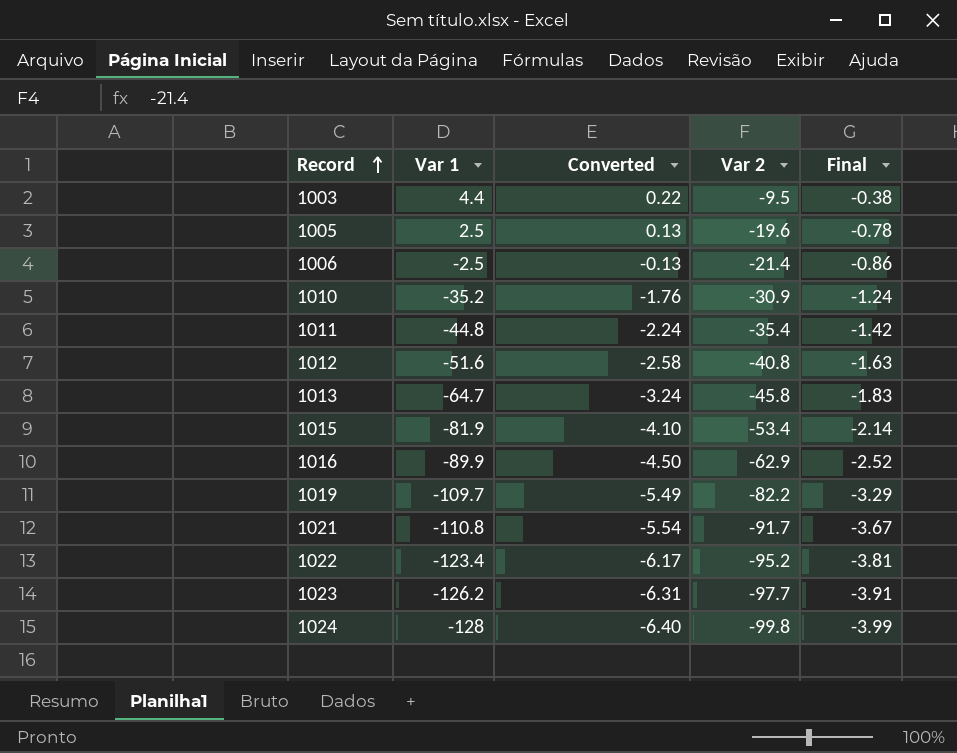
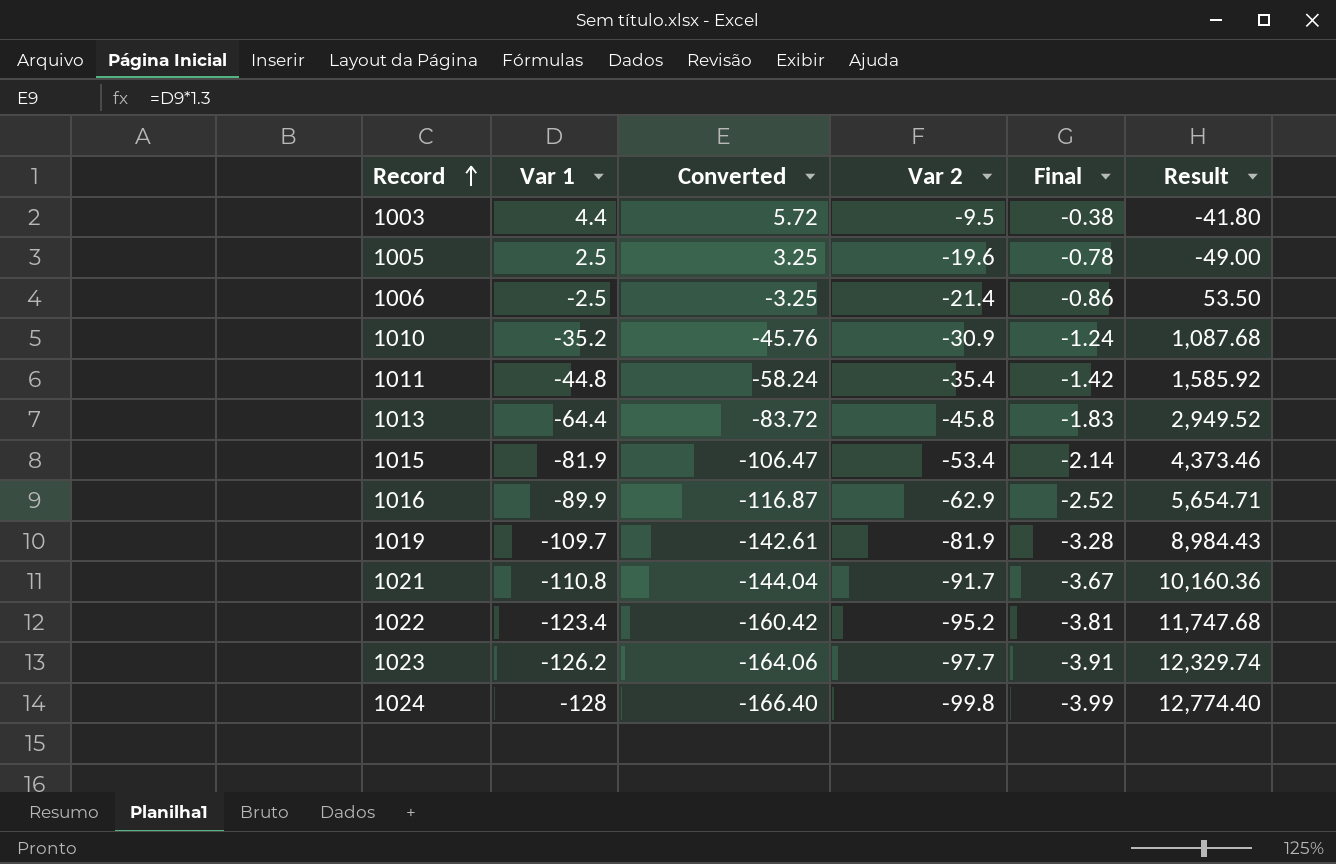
column Converted | formula: [Var 1] * 0.05 -> [Var 1] * 1.3
column Result | formula: none -> [Var 1] * [Var 2]
row 1012: -51.6 | -2.58 | -40.8 | -1.63 -> none
1013 | Var 1: -64.7 -> -64.4
1019 | Var 2: -82.2 -> -81.9
1019 | Final: -3.29 -> -3.28

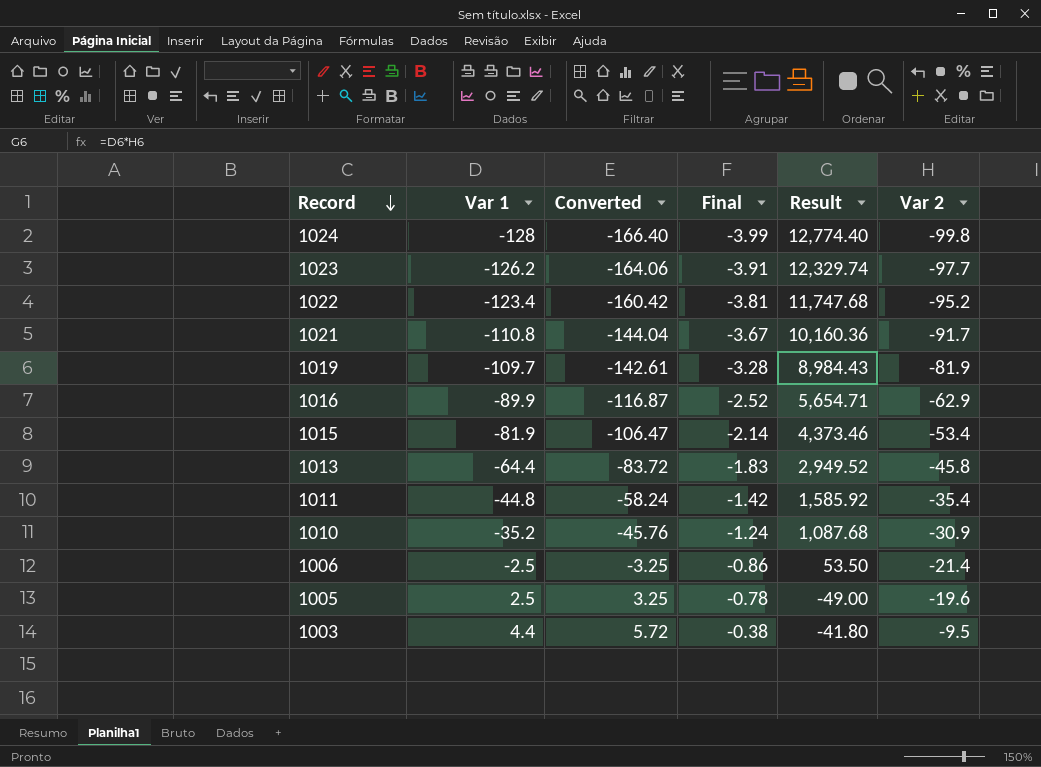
row order: Record ascending -> Record descending
column Var 2 | position: 4 -> 6

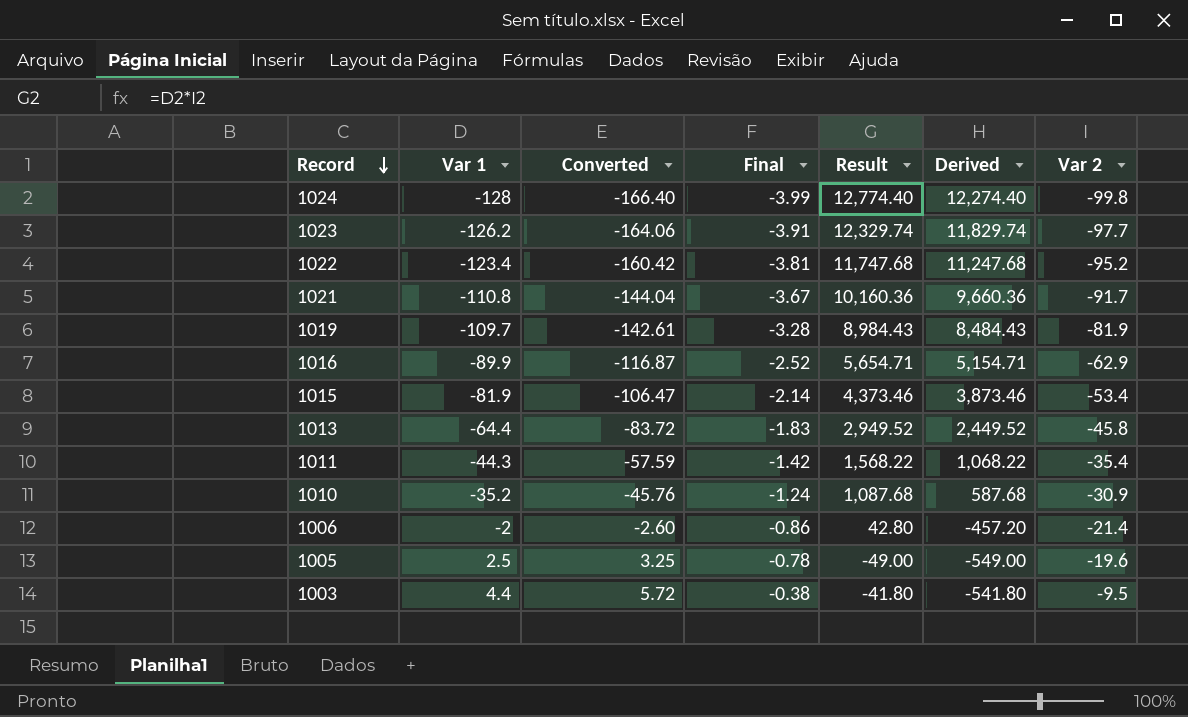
column Derived | formula: none -> [Result] - 500
1011 | Var 1: -44.8 -> -44.3
1011 | Converted: -58.24 -> -57.59
1011 | Result: 1,585.92 -> 1,568.22
1006 | Var 1: -2.5 -> -2
1006 | Converted: -3.25 -> -2.60
1006 | Result: 53.50 -> 42.80

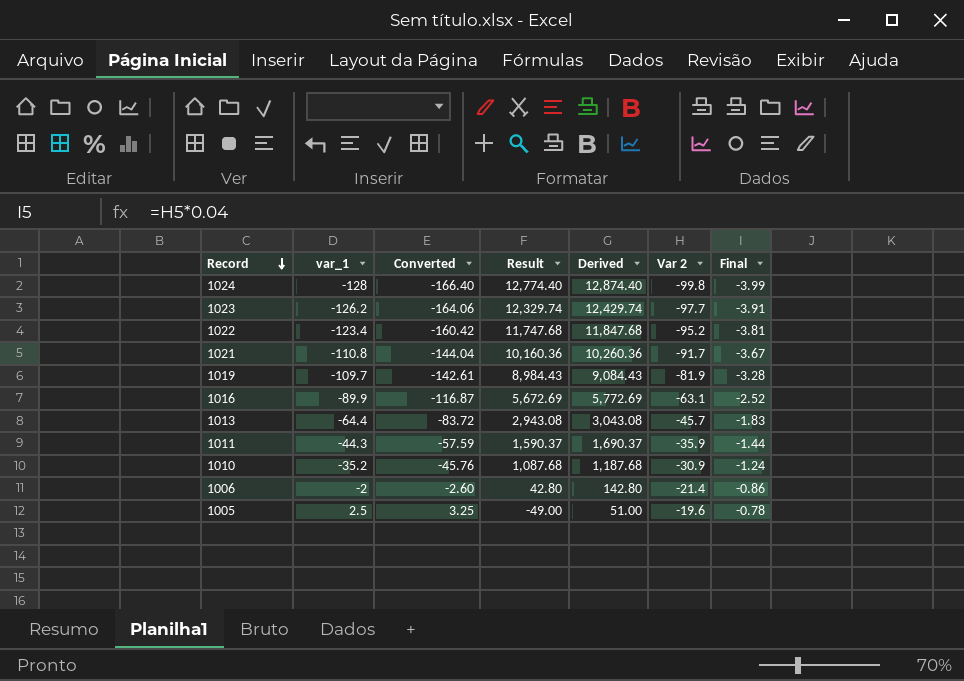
column name: Var 1 -> var_1
column Derived | formula: [Result] - 500 -> [Result] + 100
column Final | position: 4 -> 7
row 1015: -81.9 | -106.47 | -2.14 | 4,373.46 | 3,873.46 | -53.4 -> none
row 1003: 4.4 | 5.72 | -0.38 | -41.80 | -541.80 | -9.5 -> none
1016 | Result: 5,654.71 -> 5,672.69
1016 | Var 2: -62.9 -> -63.1
1013 | Result: 2,949.52 -> 2,943.08
1013 | Var 2: -45.8 -> -45.7
1011 | Result: 1,568.22 -> 1,590.37
1011 | Var 2: -35.4 -> -35.9
1011 | Final: -1.42 -> -1.44

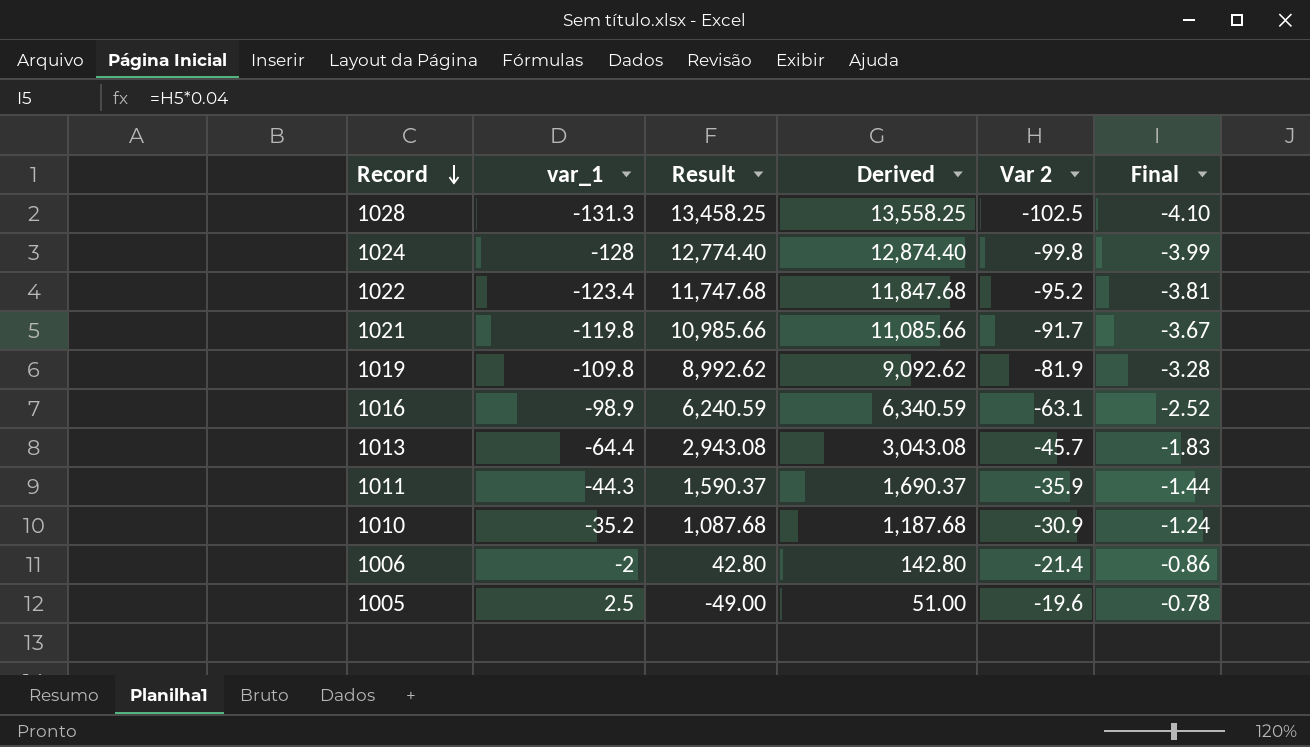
column Converted | formula: [var_1] * 1.3 -> none
row 1023: -126.2 | -164.06 | 12,329.74 | 12,429.74 | -97.7 | -3.91 -> none
row 1028: none -> -131.3 | 13,458.25 | 13,558.25 | -102.5 | -4.10
1021 | var_1: -110.8 -> -119.8
1021 | Result: 10,160.36 -> 10,985.66
1021 | Derived: 10,260.36 -> 11,085.66
1019 | var_1: -109.7 -> -109.8
1019 | Result: 8,984.43 -> 8,992.62
1019 | Derived: 9,084.43 -> 9,092.62
1016 | var_1: -89.9 -> -98.9
1016 | Result: 5,672.69 -> 6,240.59
1016 | Derived: 5,772.69 -> 6,340.59

